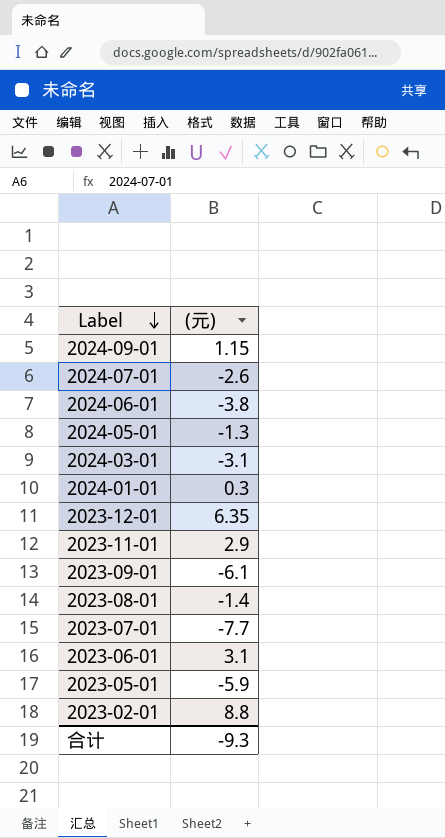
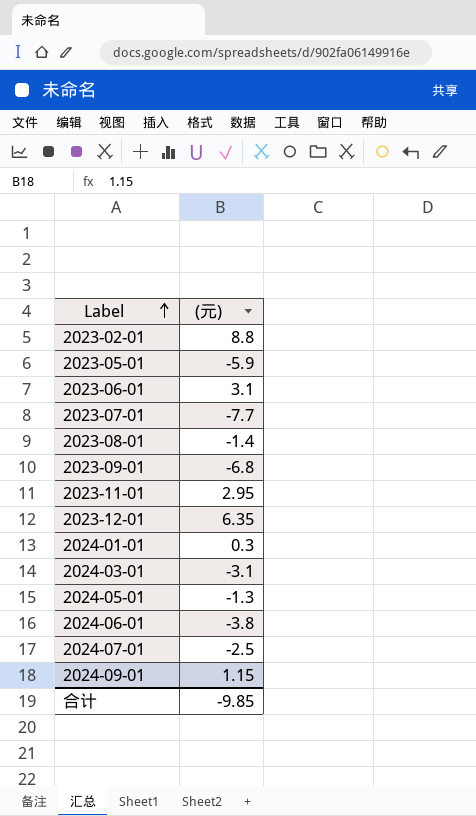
row order: Label descending -> Label ascending
2023-09-01 | (元): -6.1 -> -6.8
2023-11-01 | (元): 2.9 -> 2.95
2024-07-01 | (元): -2.6 -> -2.5
合计 | (元): -9.3 -> -9.85

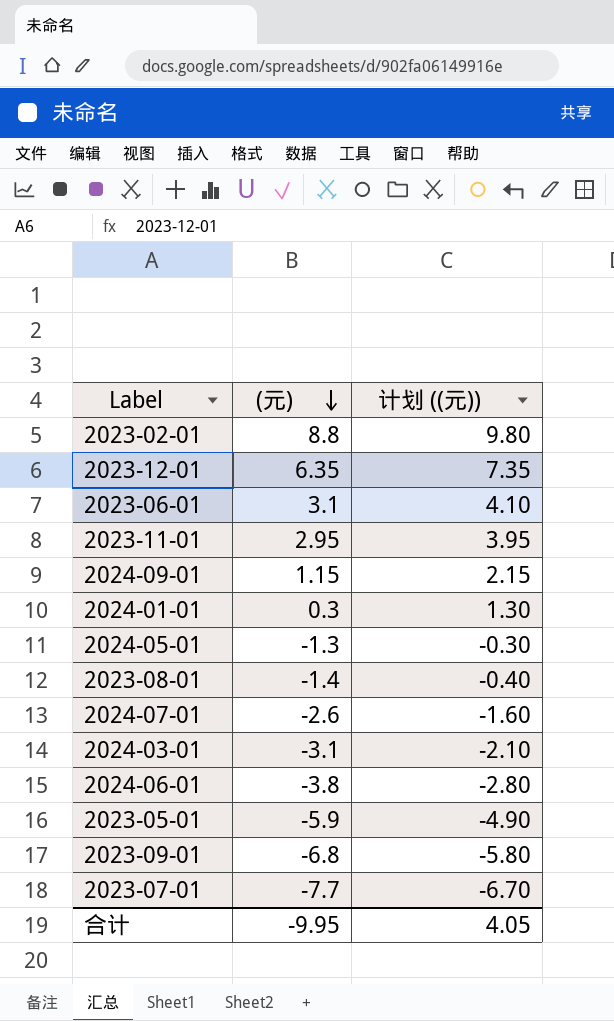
row order: Label ascending -> (元) descending
column 计划 ((元)) | formula: none -> [(元)] + 1
2024-07-01 | (元): -2.5 -> -2.6
合计 | (元): -9.85 -> -9.95

